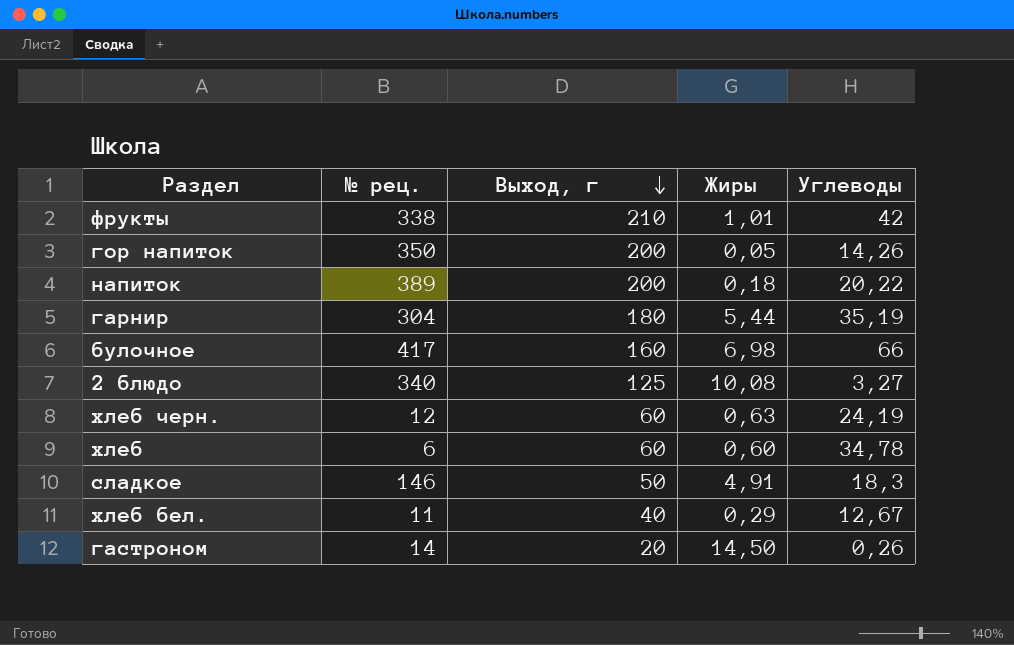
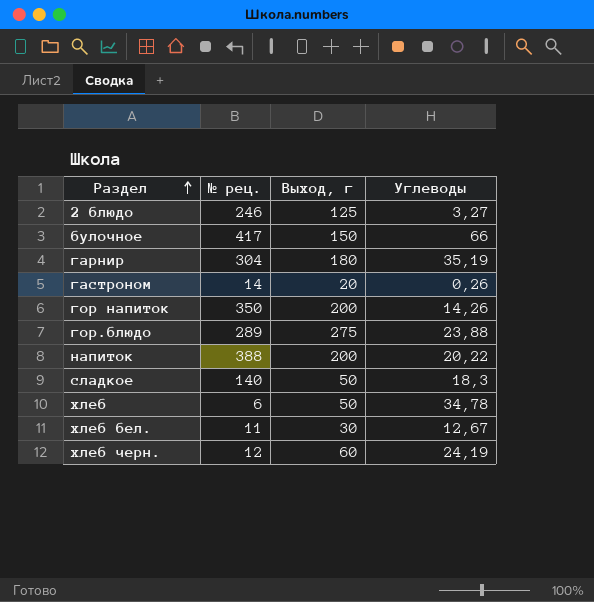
row order: Выход, г descending -> Раздел ascending
column Жиры | position: 4 -> none
row фрукты: 338 | 210 | 1,01 | 42 -> none
2 блюдо | № рец.: 340 -> 246
булочное | Выход, г: 160 -> 150
row гор.блюдо: none -> 289 | 275 | 23,88
напиток | № рец.: 389 -> 388
сладкое | № рец.: 146 -> 140
хлеб | Выход, г: 60 -> 50
хлеб бел. | Выход, г: 40 -> 30

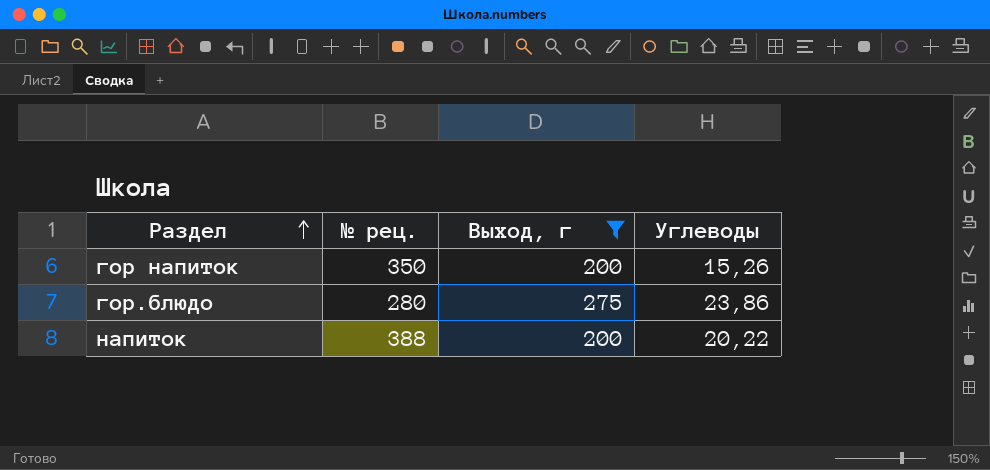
filter: none -> Выход, г >= 200
гор напиток | Углеводы: 14,26 -> 15,26
гор.блюдо | № рец.: 289 -> 280
гор.блюдо | Углеводы: 23,88 -> 23,86

